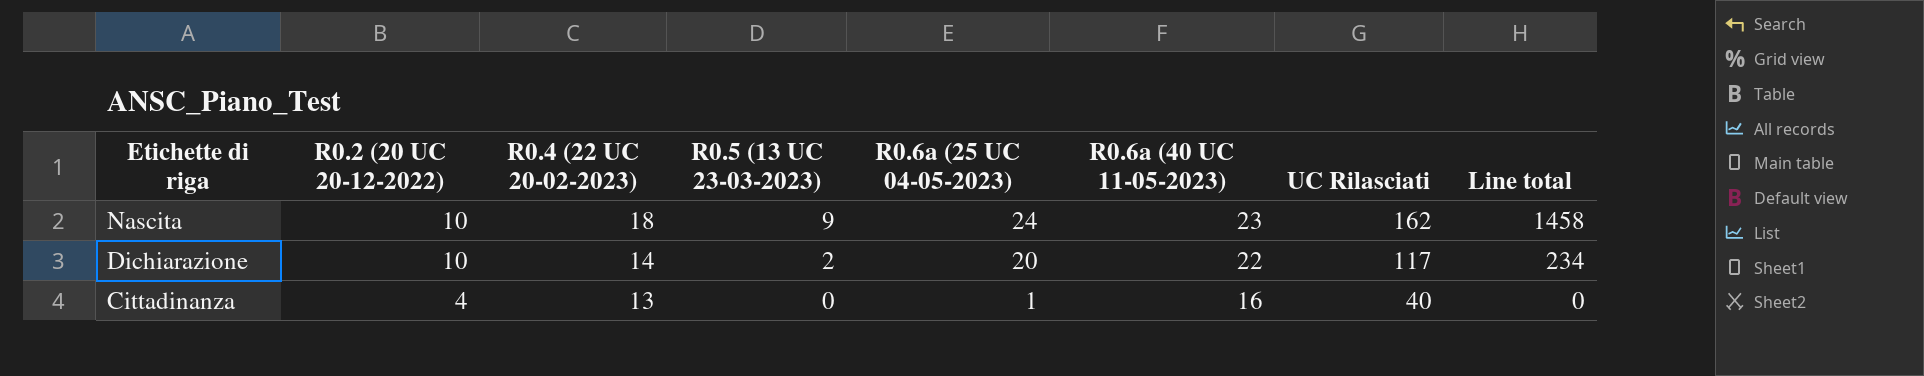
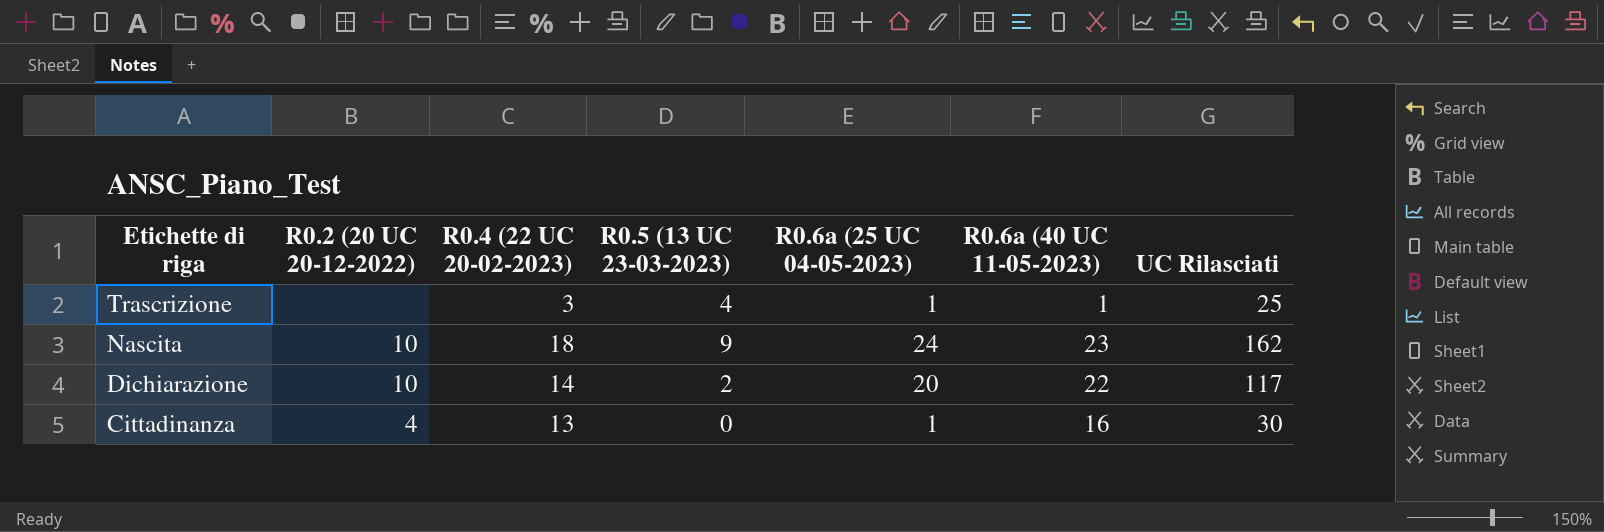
column Line total | formula: [R0.5 (13 UC 23-03-2023)] * [UC Rilasciati] -> none
row Trascrizione: none -> none | 3 | 4 | 1 | 1 | 25
Cittadinanza | UC Rilasciati: 40 -> 30

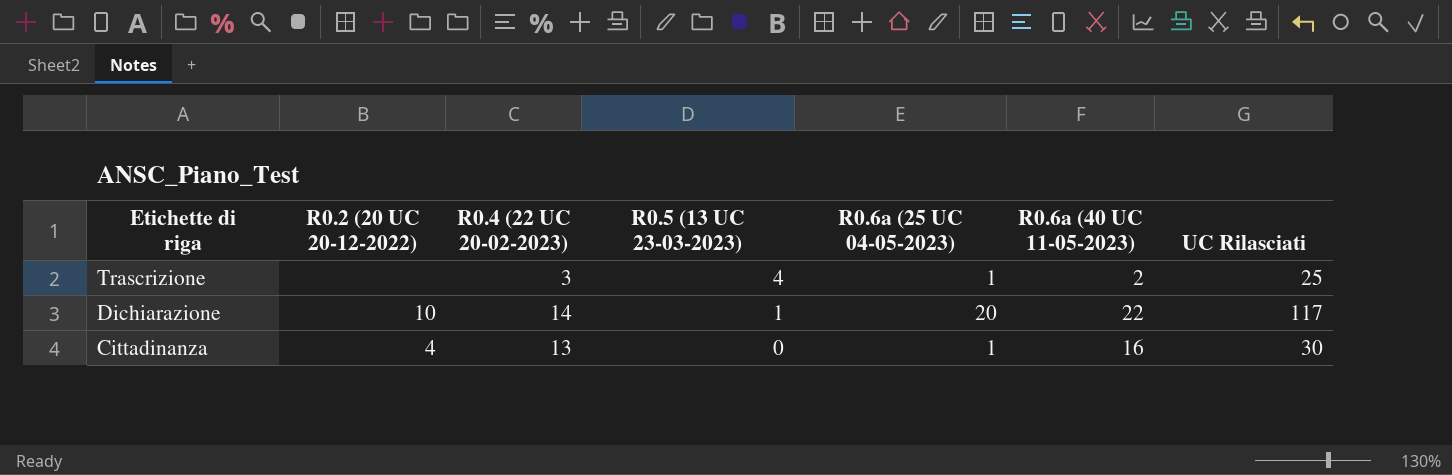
row Nascita: 10 | 18 | 9 | 24 | 23 | 162 -> none
Trascrizione | R0.6a (40 UC 11-05-2023): 1 -> 2
Dichiarazione | R0.5 (13 UC 23-03-2023): 2 -> 1

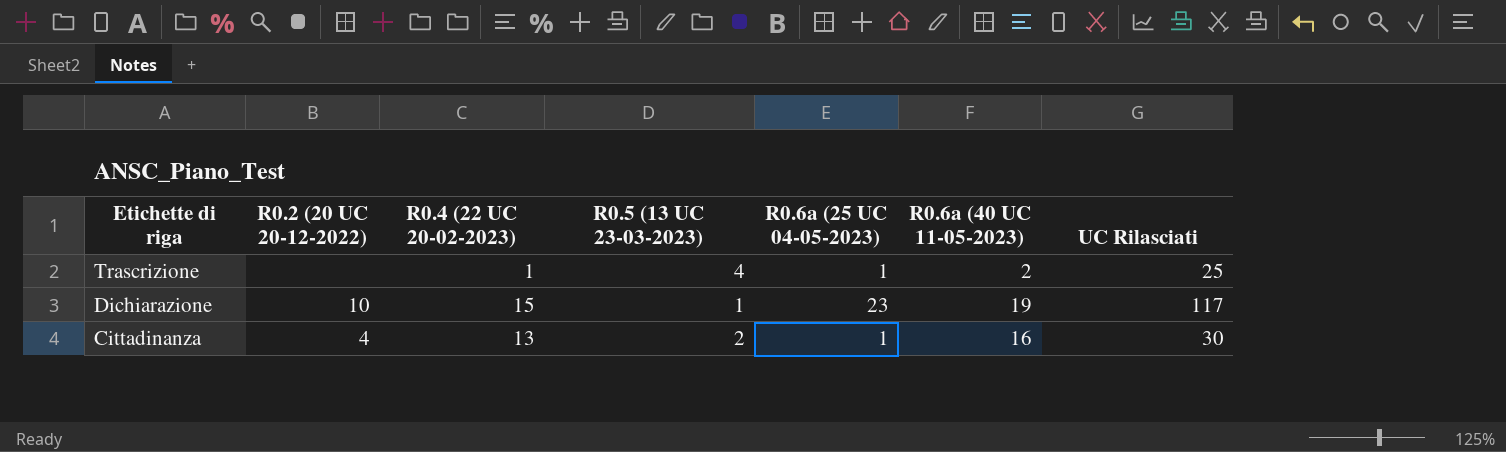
Trascrizione | R0.4 (22 UC 20-02-2023): 3 -> 1
Dichiarazione | R0.4 (22 UC 20-02-2023): 14 -> 15
Dichiarazione | R0.6a (25 UC 04-05-2023): 20 -> 23
Dichiarazione | R0.6a (40 UC 11-05-2023): 22 -> 19
Cittadinanza | R0.5 (13 UC 23-03-2023): 0 -> 2

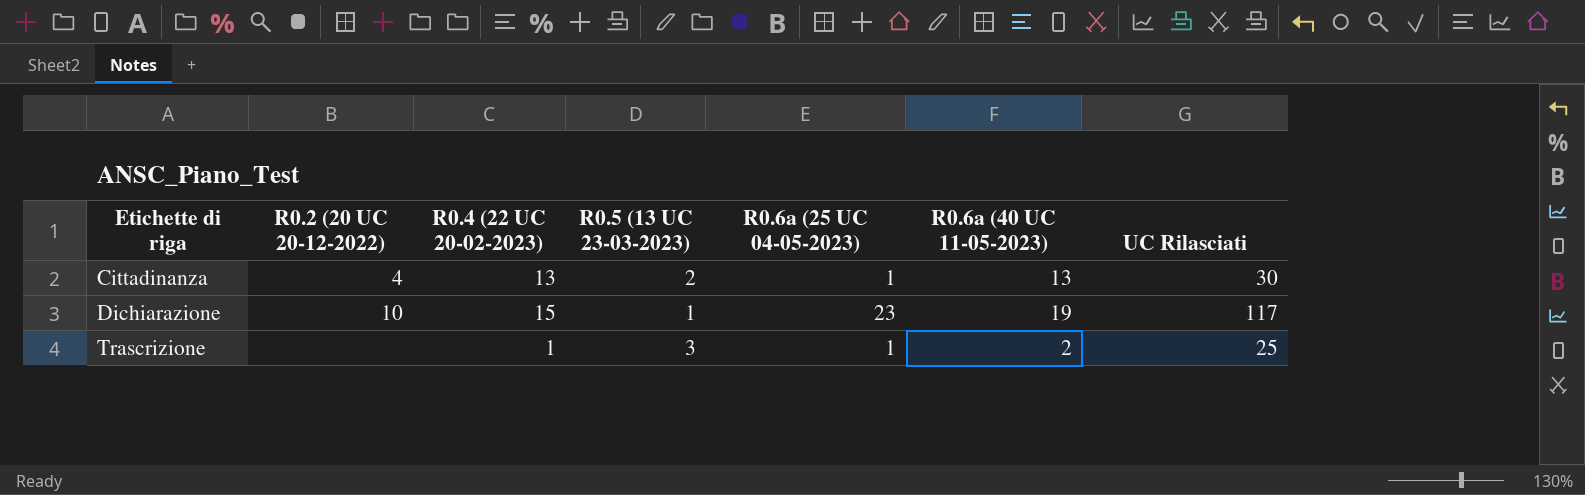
row order: Etichette di riga descending -> Etichette di riga ascending
Cittadinanza | R0.6a (40 UC 11-05-2023): 16 -> 13
Trascrizione | R0.5 (13 UC 23-03-2023): 4 -> 3

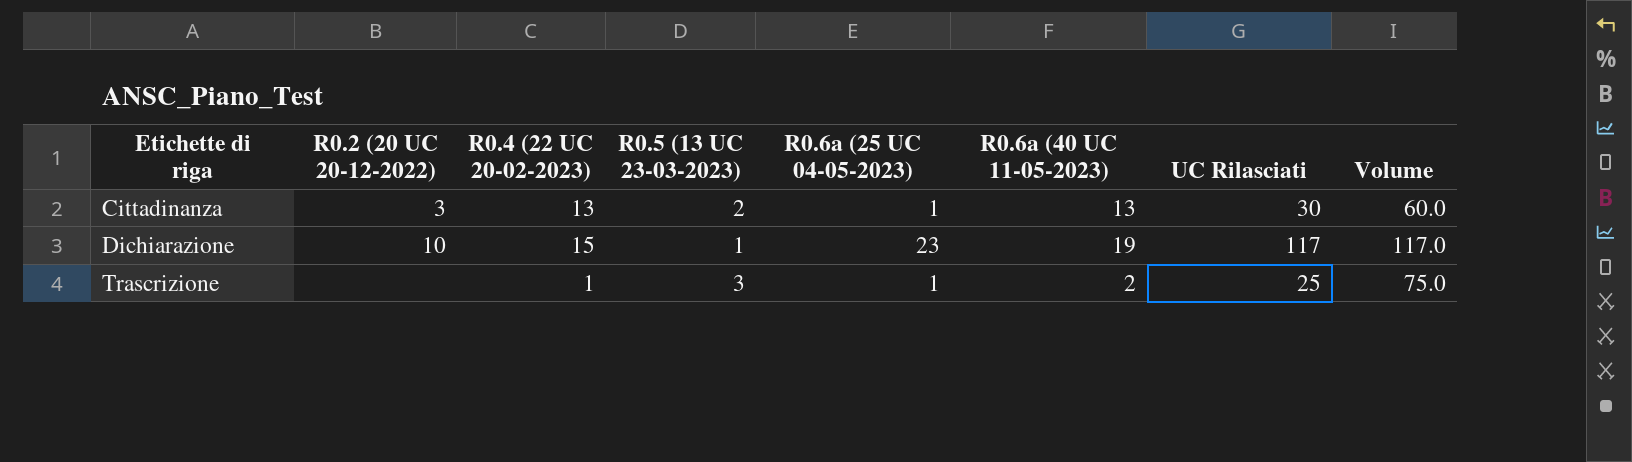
column Volume | formula: none -> [R0.5 (13 UC 23-03-2023)] * [UC Rilasciati]
Cittadinanza | R0.2 (20 UC 20-12-2022): 4 -> 3

